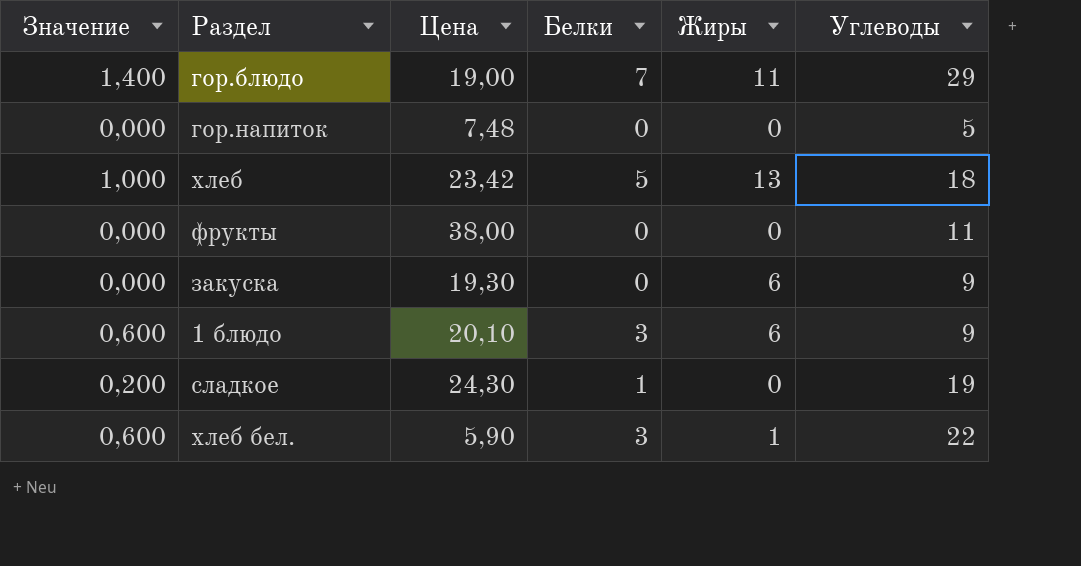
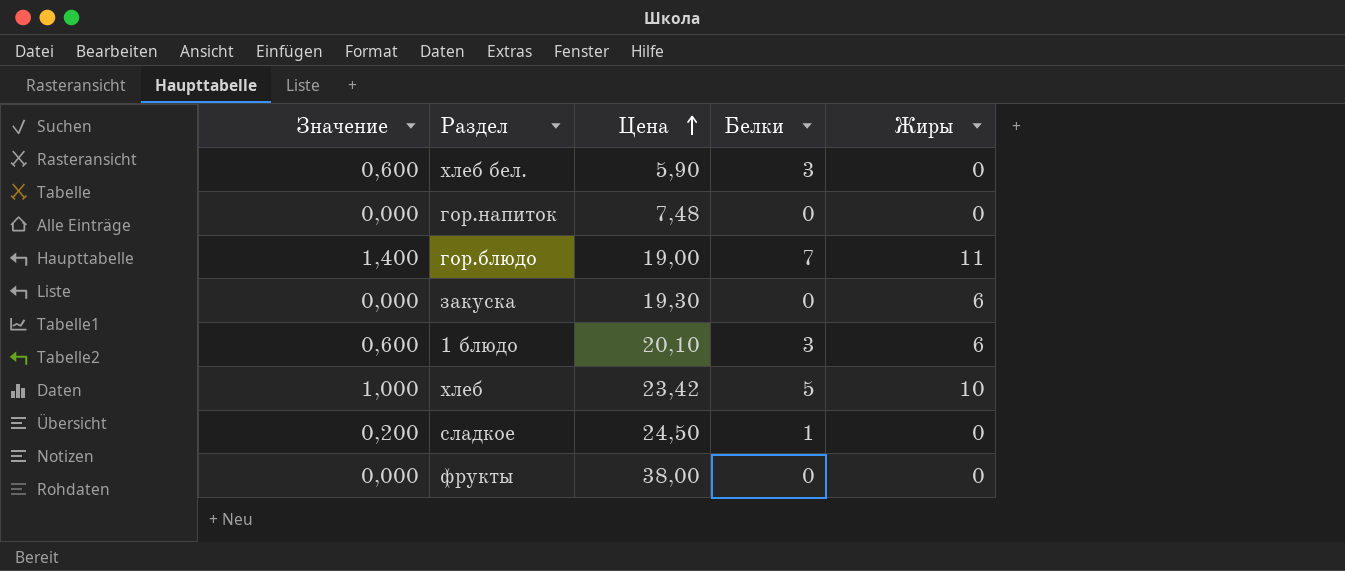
row order: none -> Цена ascending
column Углеводы | position: 6 -> none
хлеб бел. | Жиры: 1 -> 0
хлеб | Жиры: 13 -> 10
сладкое | Цена: 24,30 -> 24,50

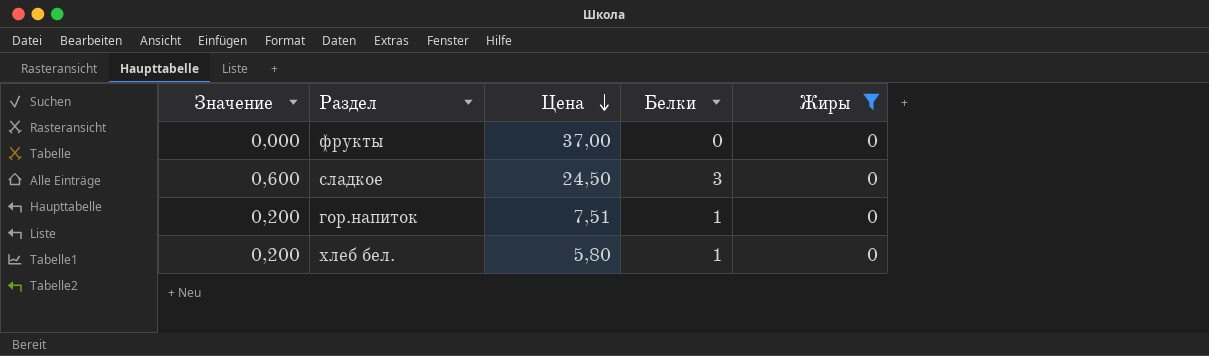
filter: none -> Жиры = 0
row order: Цена ascending -> Цена descending
фрукты | Цена: 38,00 -> 37,00
сладкое | Значение: 0,200 -> 0,600
сладкое | Белки: 1 -> 3
гор.напиток | Значение: 0,000 -> 0,200
гор.напиток | Цена: 7,48 -> 7,51
гор.напиток | Белки: 0 -> 1
хлеб бел. | Значение: 0,600 -> 0,200
хлеб бел. | Цена: 5,90 -> 5,80
хлеб бел. | Белки: 3 -> 1

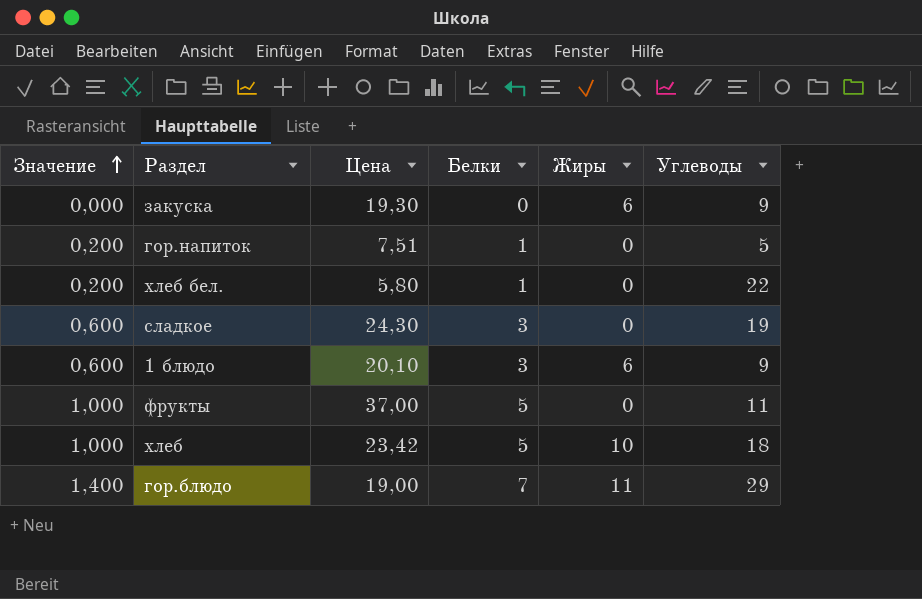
filter: Жиры = 0 -> none
row order: Цена descending -> Значение ascending
column Углеводы | position: none -> 6
сладкое | Цена: 24,50 -> 24,30
фрукты | Значение: 0,000 -> 1,000
фрукты | Белки: 0 -> 5

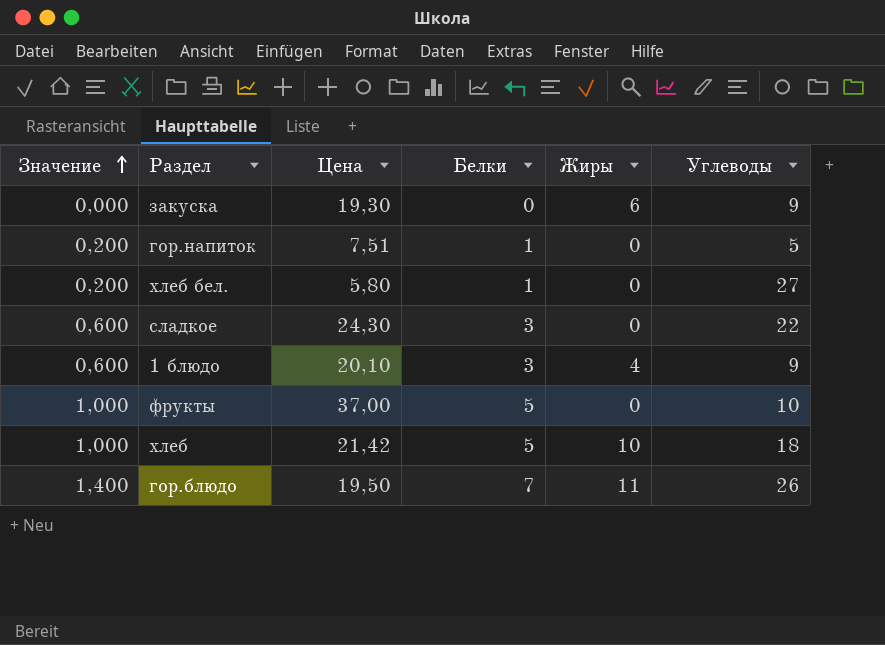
хлеб бел. | Углеводы: 22 -> 27
сладкое | Углеводы: 19 -> 22
1 блюдо | Жиры: 6 -> 4
фрукты | Углеводы: 11 -> 10
хлеб | Цена: 23,42 -> 21,42
гор.блюдо | Цена: 19,00 -> 19,50
гор.блюдо | Углеводы: 29 -> 26

